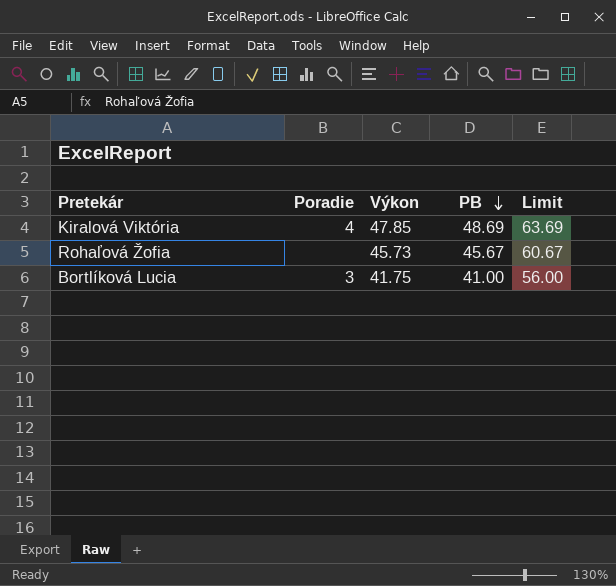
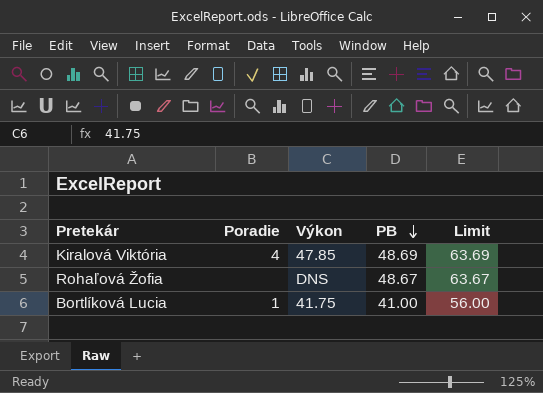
Rohaľová Žofia | Výkon: 45.73 -> DNS
Rohaľová Žofia | PB: 45.67 -> 48.67
Rohaľová Žofia | Limit: 60.67 -> 63.67
Bortlíková Lucia | Poradie: 3 -> 1

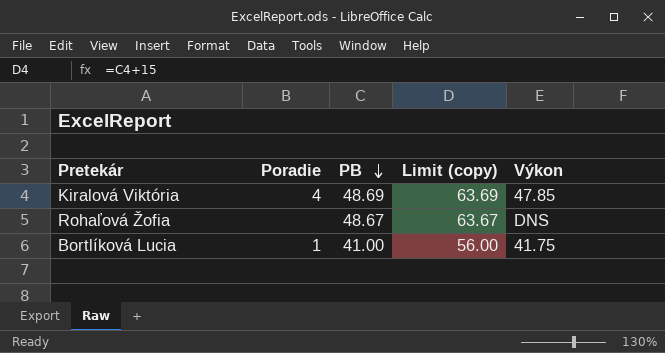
column name: Limit -> Limit (copy)
column Výkon | position: 3 -> 5

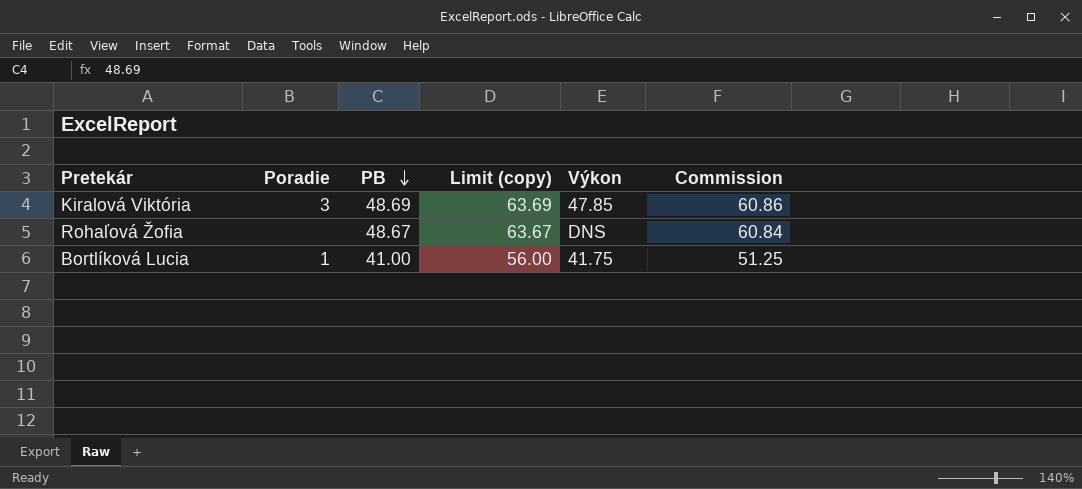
column Commission | formula: none -> [PB] * 1.25
Kiralová Viktória | Poradie: 4 -> 3

